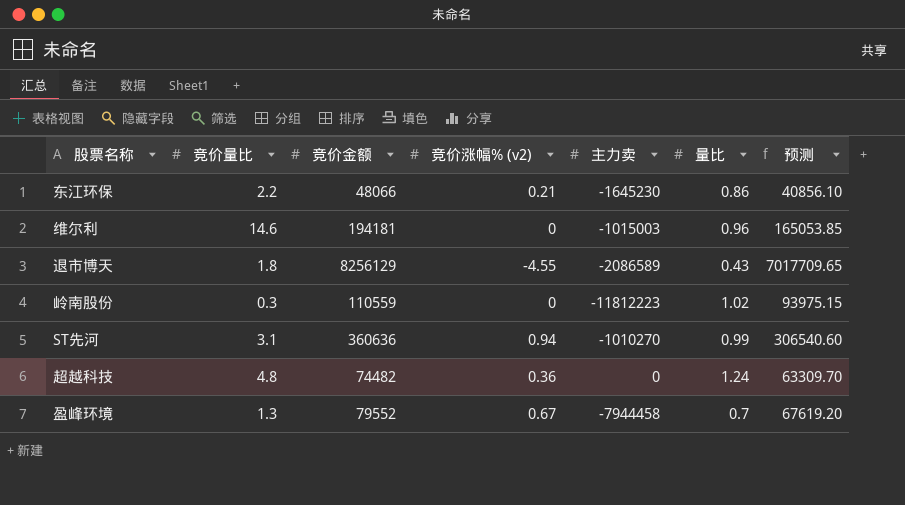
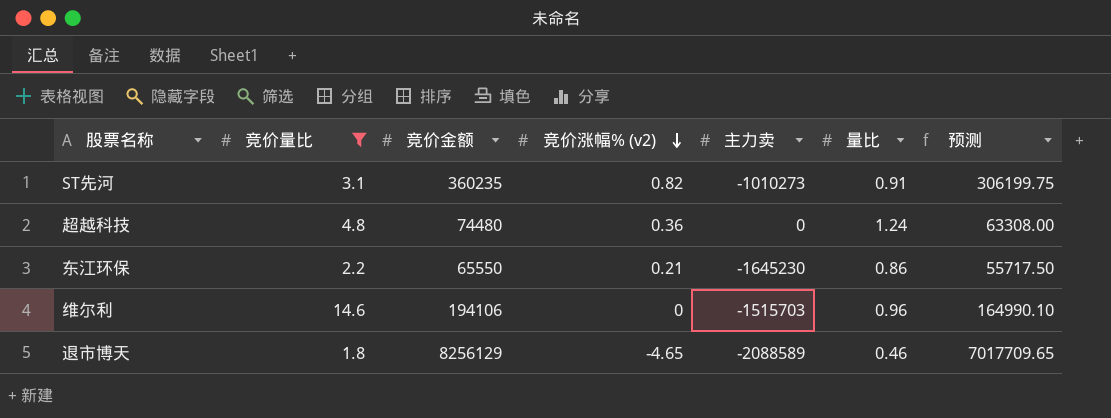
filter: none -> 竞价量比 >= 1.8
row order: none -> 竞价涨幅% (v2) descending
ST先河 | 竞价金额: 360636 -> 360235
ST先河 | 竞价涨幅% (v2): 0.94 -> 0.82
ST先河 | 主力卖: -1010270 -> -1010273
ST先河 | 量比: 0.99 -> 0.91
ST先河 | 预测: 306540.60 -> 306199.75
超越科技 | 竞价金额: 74482 -> 74480
超越科技 | 预测: 63309.70 -> 63308.00
东江环保 | 竞价金额: 48066 -> 65550
东江环保 | 预测: 40856.10 -> 55717.50
维尔利 | 竞价金额: 194181 -> 194106
维尔利 | 主力卖: -1015003 -> -1515703
维尔利 | 预测: 165053.85 -> 164990.10
退市博天 | 竞价涨幅% (v2): -4.55 -> -4.65
退市博天 | 主力卖: -2086589 -> -2088589
退市博天 | 量比: 0.43 -> 0.46

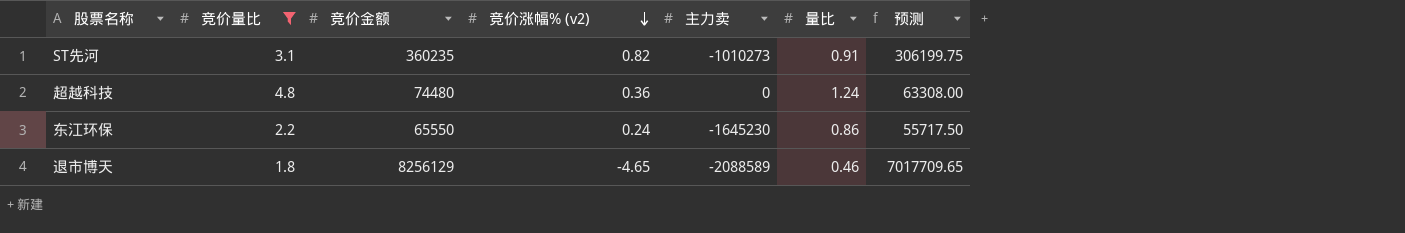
row 维尔利: 14.6 | 194106 | 0 | -1515703 | 0.96 | 164990.10 -> none
东江环保 | 竞价涨幅% (v2): 0.21 -> 0.24

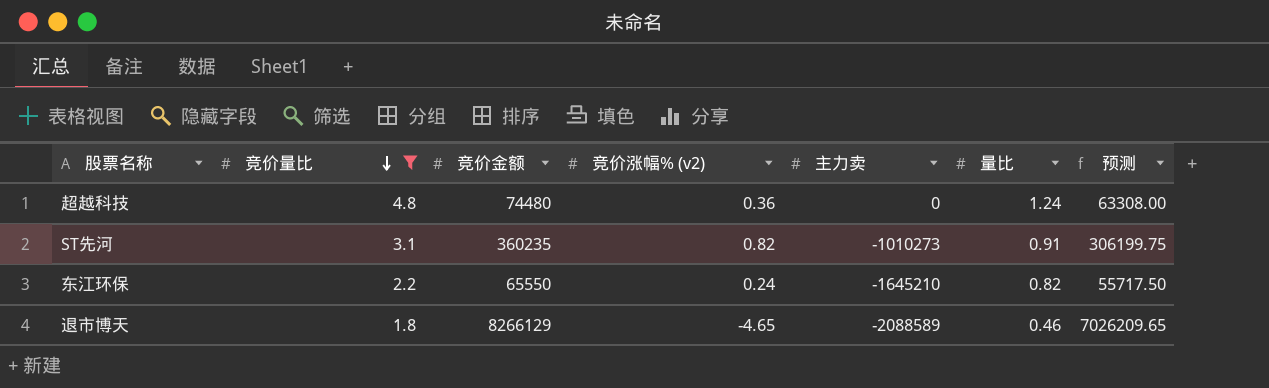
row order: 竞价涨幅% (v2) descending -> 竞价量比 descending
东江环保 | 主力卖: -1645230 -> -1645210
东江环保 | 量比: 0.86 -> 0.82
退市博天 | 竞价金额: 8256129 -> 8266129
退市博天 | 预测: 7017709.65 -> 7026209.65

